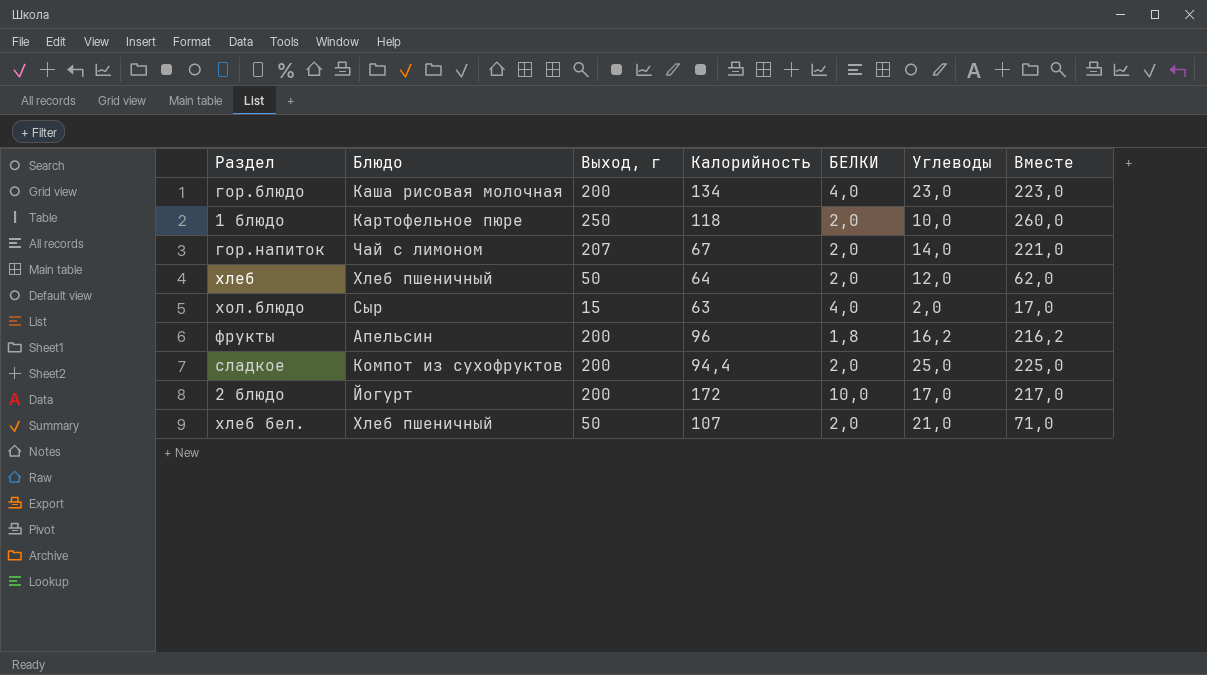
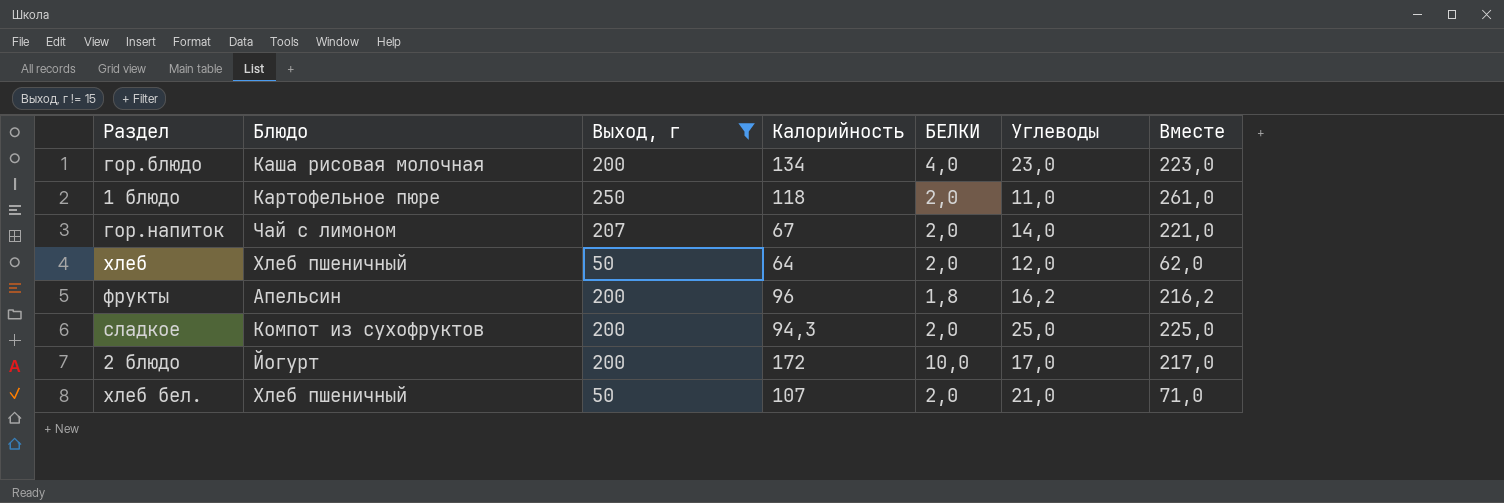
filter: none -> Выход, г != 15
1 блюдо | Углеводы: 10,0 -> 11,0
1 блюдо | Вместе: 260,0 -> 261,0
сладкое | Калорийность: 94,4 -> 94,3

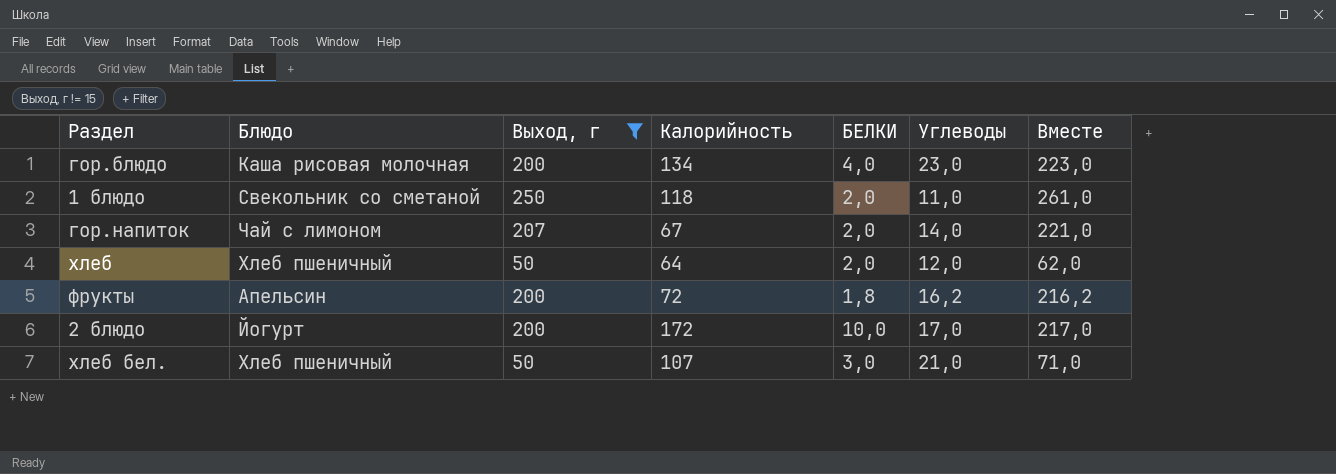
row сладкое: Компот из сухофруктов | 200 | 94,3 | 2,0 | 25,0 | 225,0 -> none
1 блюдо | Блюдо: Картофельное пюре -> Свекольник со сметаной
фрукты | Калорийность: 96 -> 72
хлеб бел. | БЕЛКИ: 2,0 -> 3,0

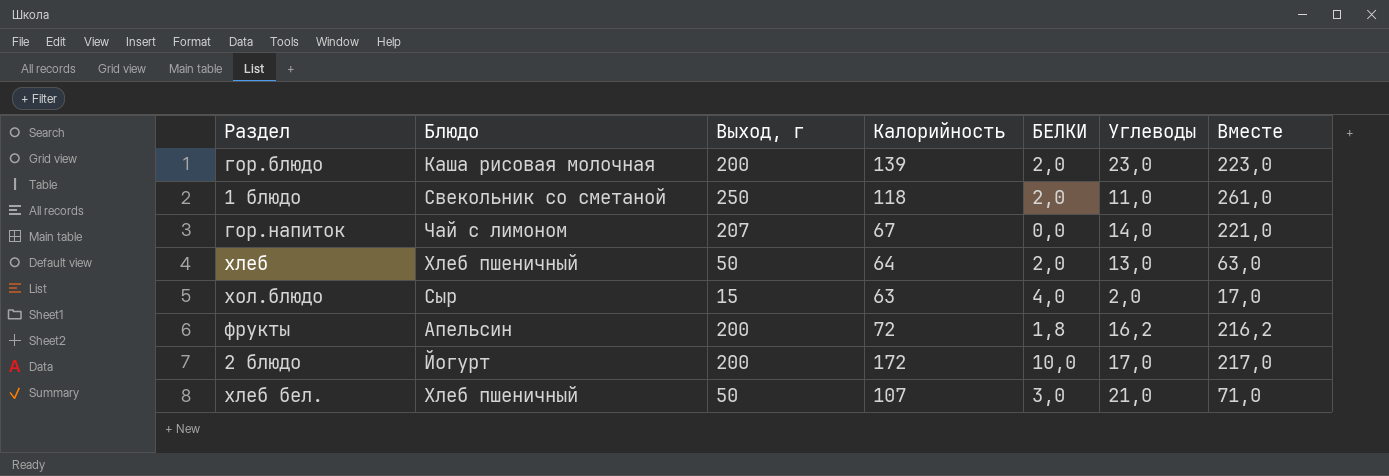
filter: Выход, г != 15 -> none
гор.блюдо | Калорийность: 134 -> 139
гор.блюдо | БЕЛКИ: 4,0 -> 2,0
гор.напиток | БЕЛКИ: 2,0 -> 0,0
хлеб | Углеводы: 12,0 -> 13,0
хлеб | Вместе: 62,0 -> 63,0

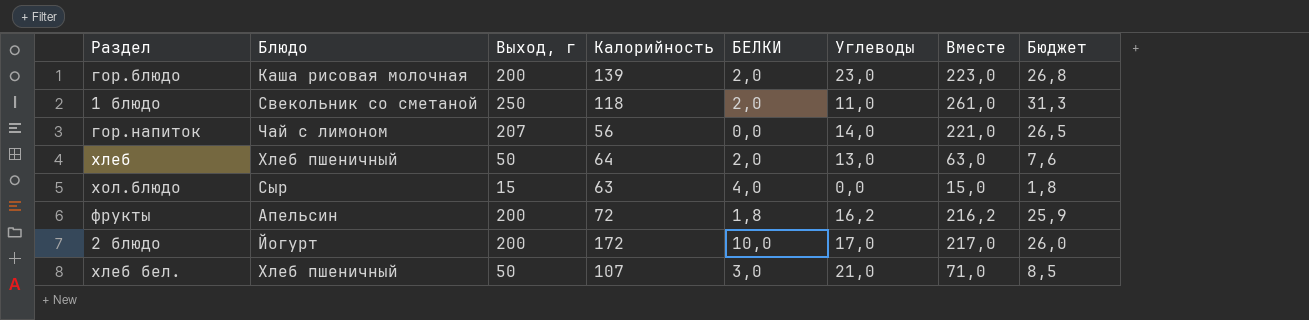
column Бюджет | formula: none -> [Вместе] * 0,12
гор.напиток | Калорийность: 67 -> 56
хол.блюдо | Углеводы: 2,0 -> 0,0
хол.блюдо | Вместе: 17,0 -> 15,0

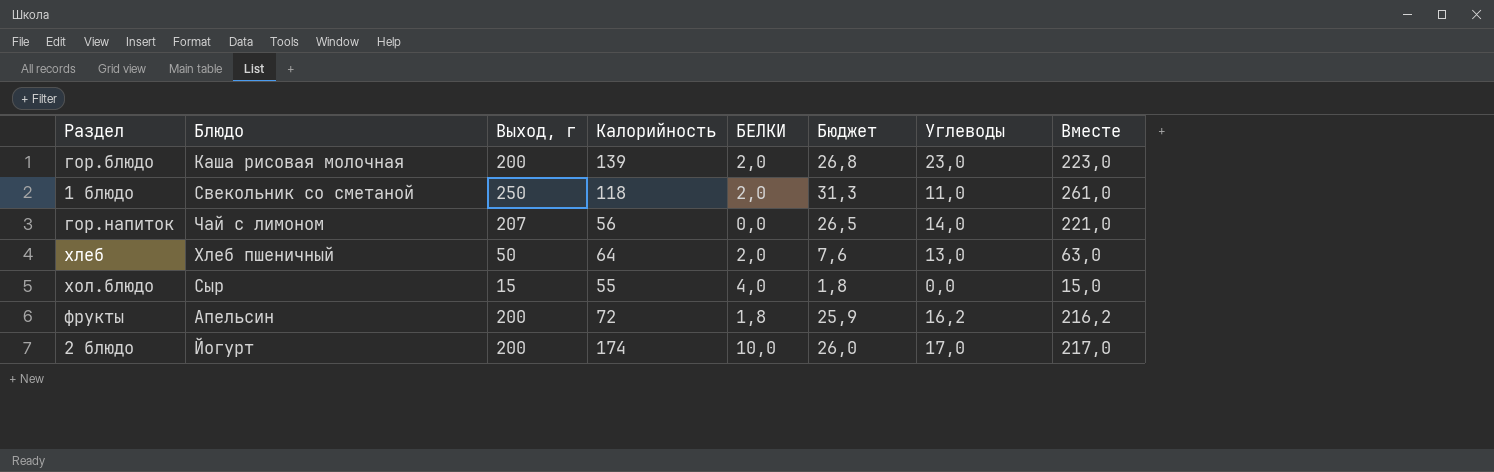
column Бюджет | position: 8 -> 6
row хлеб бел.: Хлеб пшеничный | 50 | 107 | 3,0 | 21,0 | 71,0 | 8,5 -> none
хол.блюдо | Калорийность: 63 -> 55
2 блюдо | Калорийность: 172 -> 174

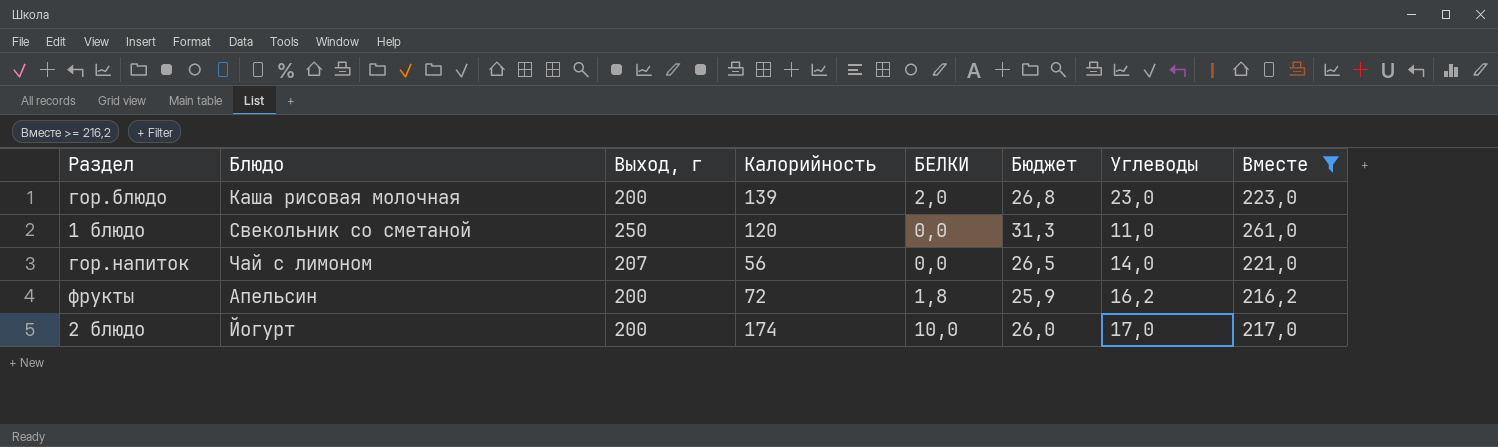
filter: none -> Вместе >= 216,2
1 блюдо | Калорийность: 118 -> 120
1 блюдо | БЕЛКИ: 2,0 -> 0,0

